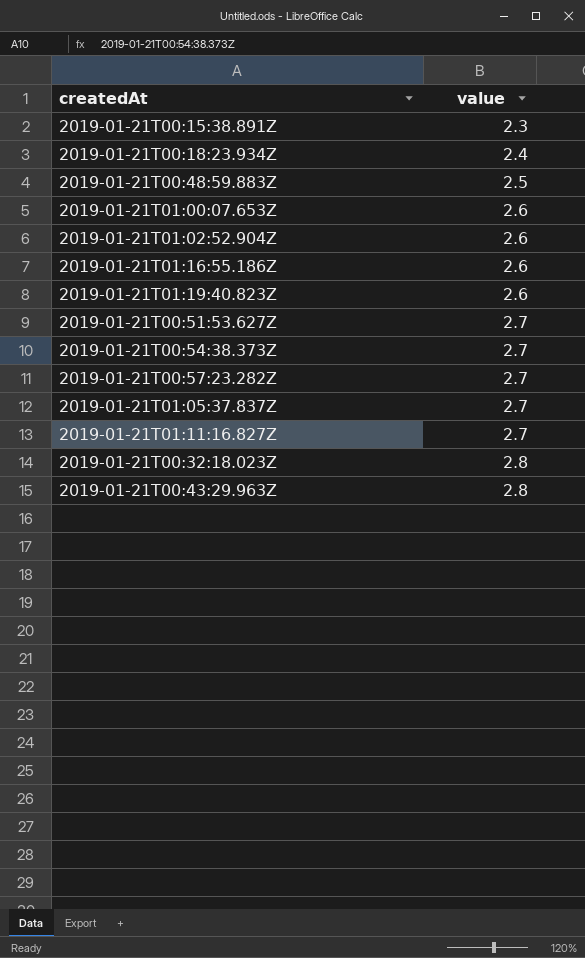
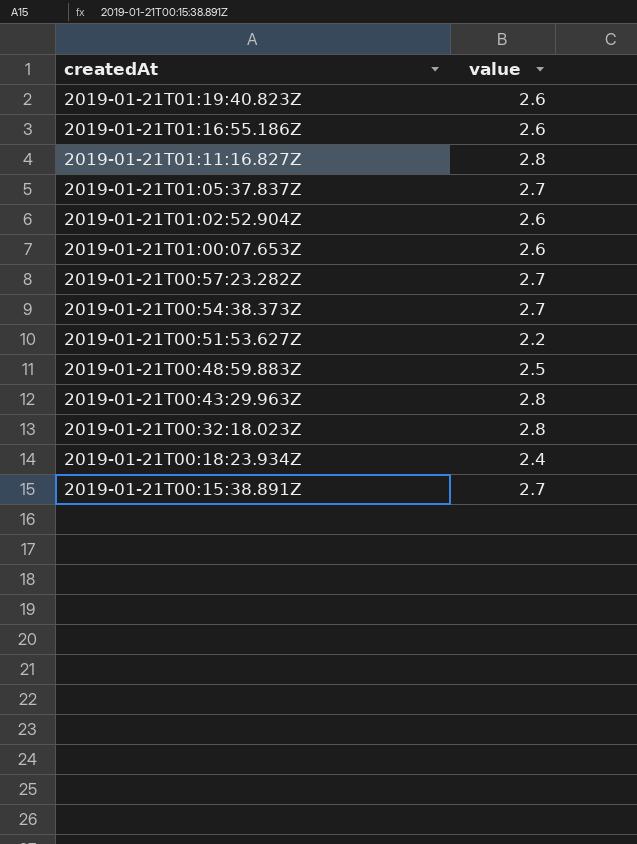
row order: value ascending -> createdAt descending
2019-01-21T01:11:16.827Z | value: 2.7 -> 2.8
2019-01-21T00:51:53.627Z | value: 2.7 -> 2.2
2019-01-21T00:15:38.891Z | value: 2.3 -> 2.7

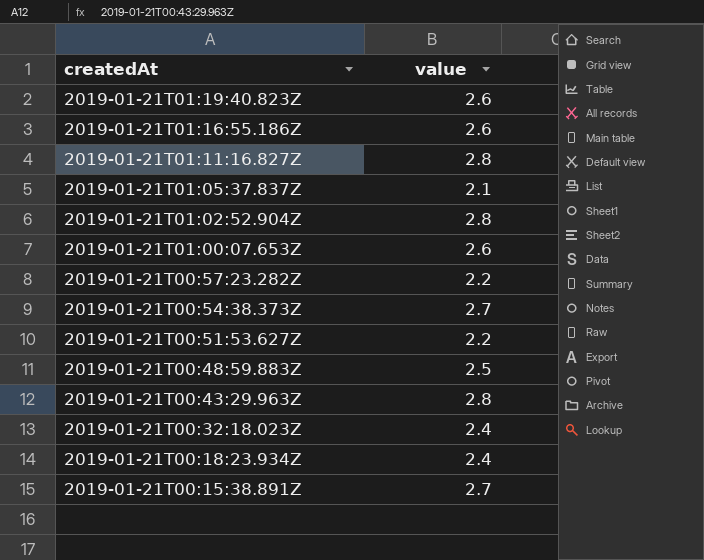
2019-01-21T01:05:37.837Z | value: 2.7 -> 2.1
2019-01-21T01:02:52.904Z | value: 2.6 -> 2.8
2019-01-21T00:57:23.282Z | value: 2.7 -> 2.2
2019-01-21T00:32:18.023Z | value: 2.8 -> 2.4

